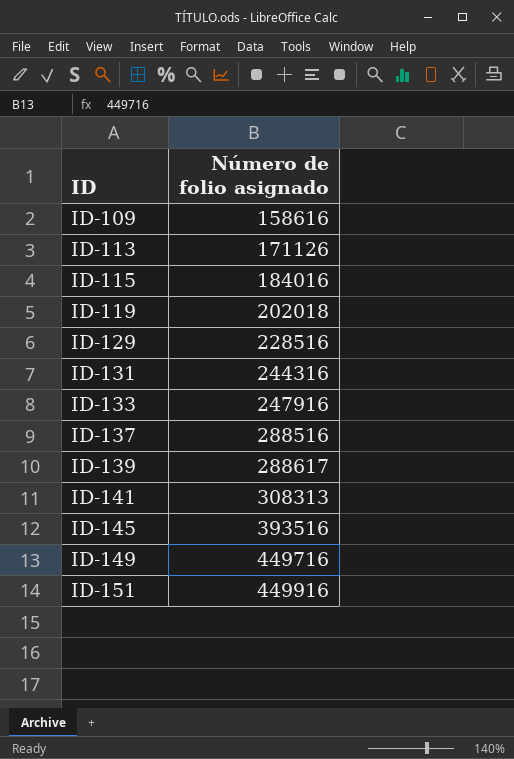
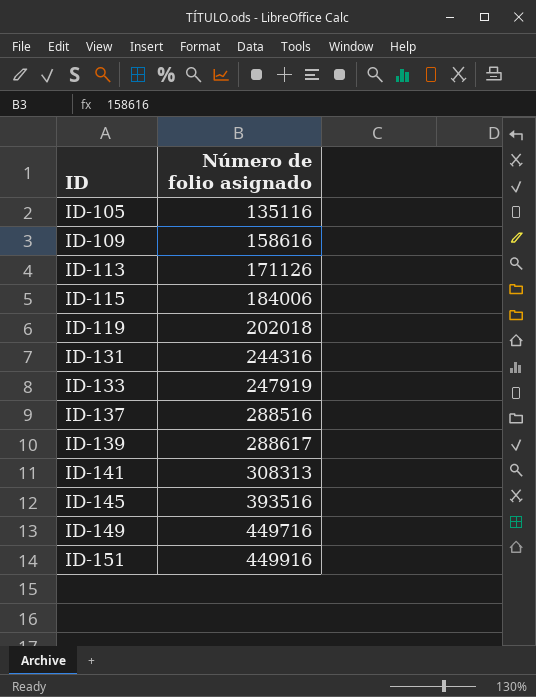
row ID-129: 228516 -> none
row ID-105: none -> 135116
ID-115 | Número de folio asignado: 184016 -> 184006
ID-133 | Número de folio asignado: 247916 -> 247919

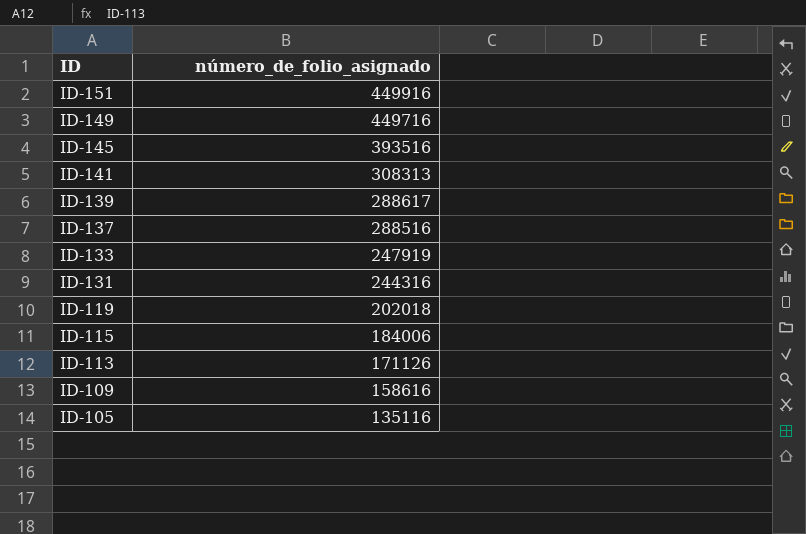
row order: ID ascending -> ID descending
column name: Número de folio asignado -> número_de_folio_asignado

